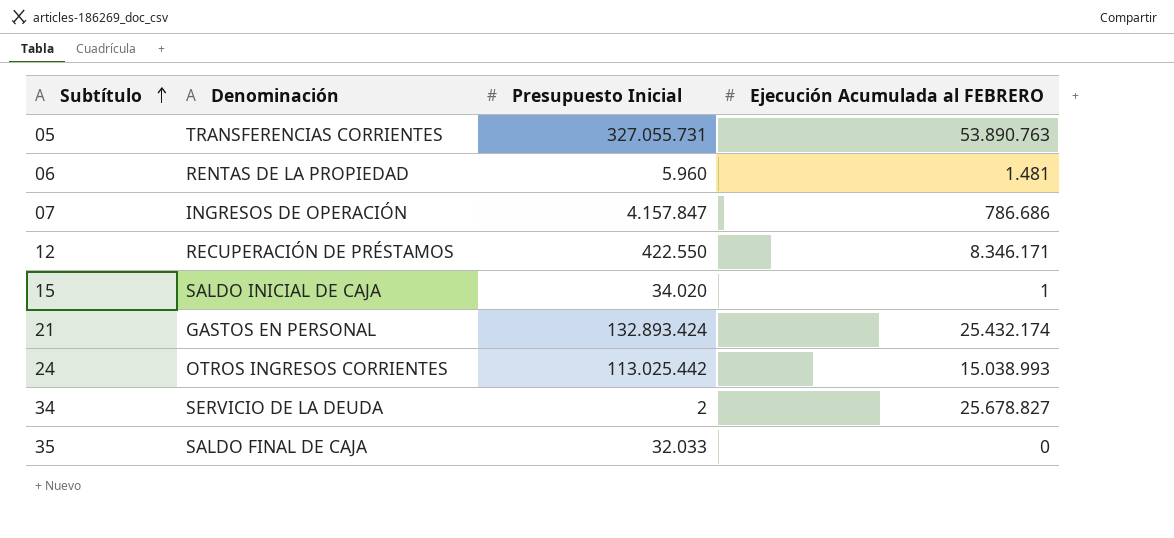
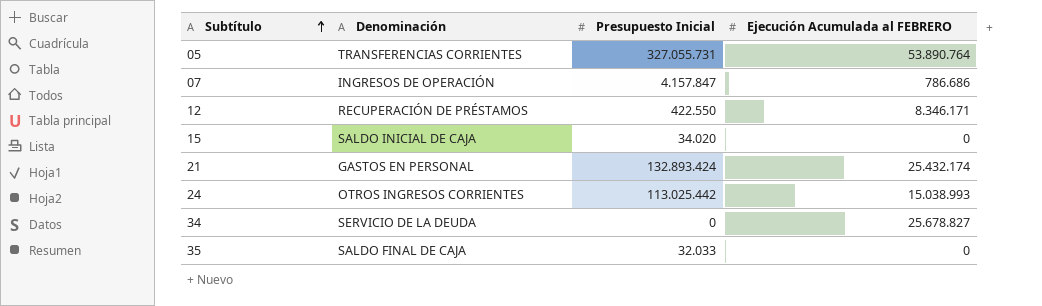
row 06: RENTAS DE LA PROPIEDAD | 5.960 | 1.481 -> none
05 | Ejecución Acumulada al FEBRERO: 53.890.763 -> 53.890.764
15 | Ejecución Acumulada al FEBRERO: 1 -> 0
34 | Presupuesto Inicial: 2 -> 0

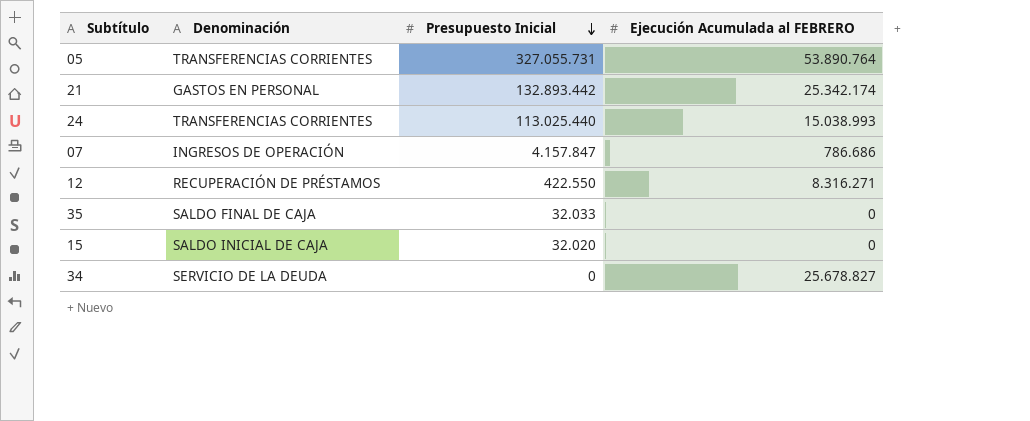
row order: Subtítulo ascending -> Presupuesto Inicial descending
21 | Presupuesto Inicial: 132.893.424 -> 132.893.442
21 | Ejecución Acumulada al FEBRERO: 25.432.174 -> 25.342.174
24 | Denominación: OTROS INGRESOS CORRIENTES -> TRANSFERENCIAS CORRIENTES
24 | Presupuesto Inicial: 113.025.442 -> 113.025.440
12 | Ejecución Acumulada al FEBRERO: 8.346.171 -> 8.316.271
15 | Presupuesto Inicial: 34.020 -> 32.020

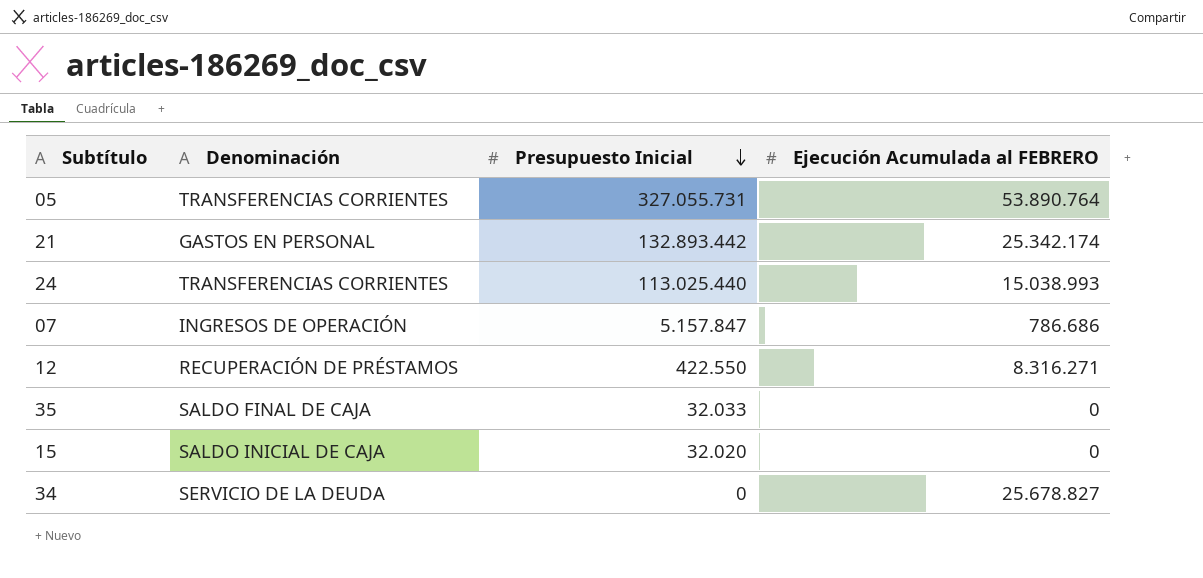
07 | Presupuesto Inicial: 4.157.847 -> 5.157.847

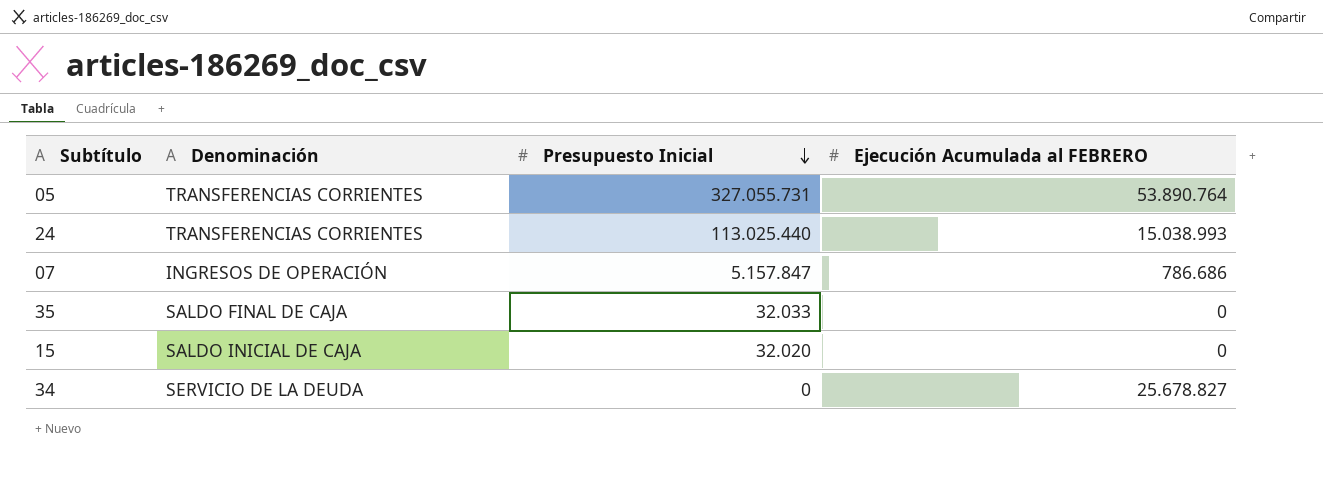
row 21: GASTOS EN PERSONAL | 132.893.442 | 25.342.174 -> none
row 12: RECUPERACIÓN DE PRÉSTAMOS | 422.550 | 8.316.271 -> none

